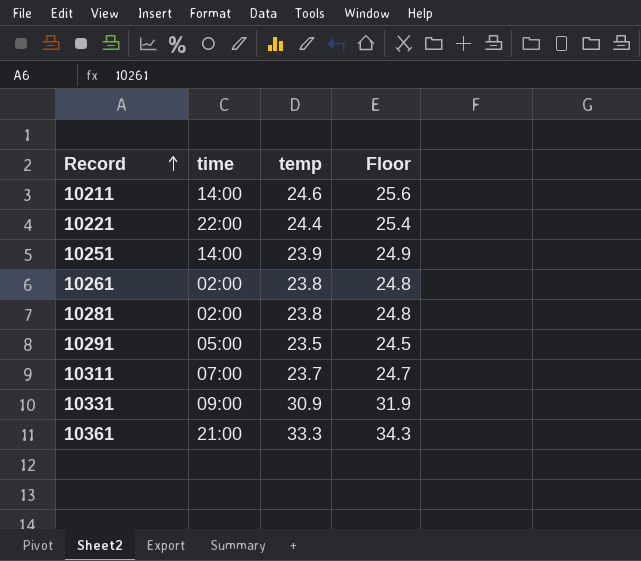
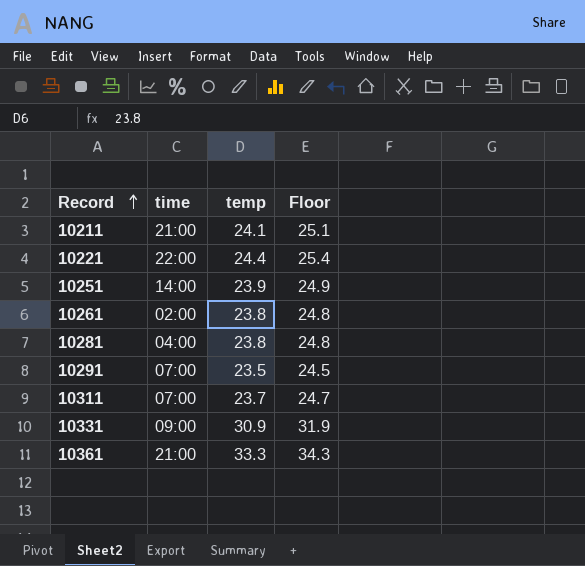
10211 | time: 14:00 -> 21:00
10211 | temp: 24.6 -> 24.1
10211 | Floor: 25.6 -> 25.1
10281 | time: 02:00 -> 04:00
10291 | time: 05:00 -> 07:00

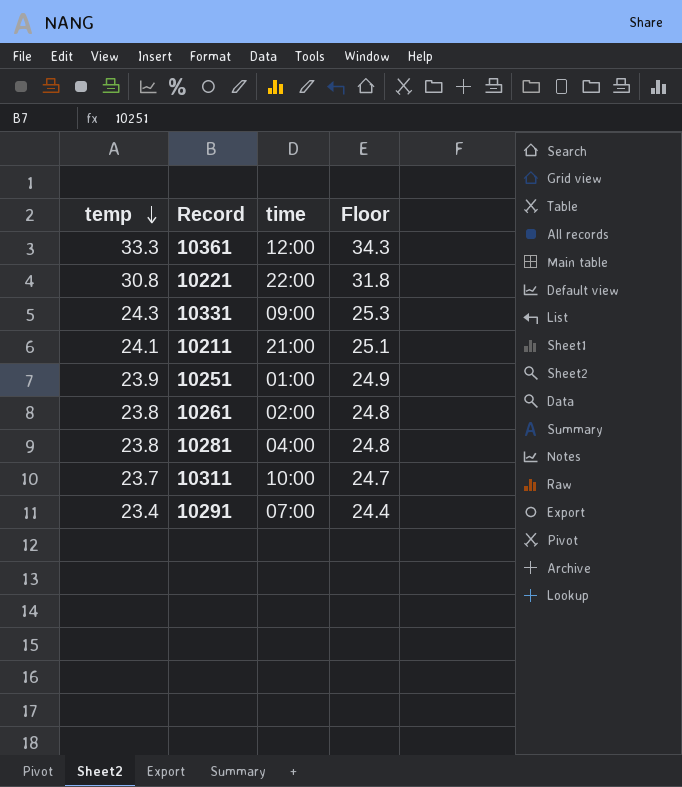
row order: Record ascending -> temp descending
column temp | position: 3 -> 1
10361 | time: 21:00 -> 12:00
10221 | temp: 24.4 -> 30.8
10221 | Floor: 25.4 -> 31.8
10331 | temp: 30.9 -> 24.3
10331 | Floor: 31.9 -> 25.3
10251 | time: 14:00 -> 01:00
10311 | time: 07:00 -> 10:00
10291 | temp: 23.5 -> 23.4
10291 | Floor: 24.5 -> 24.4

